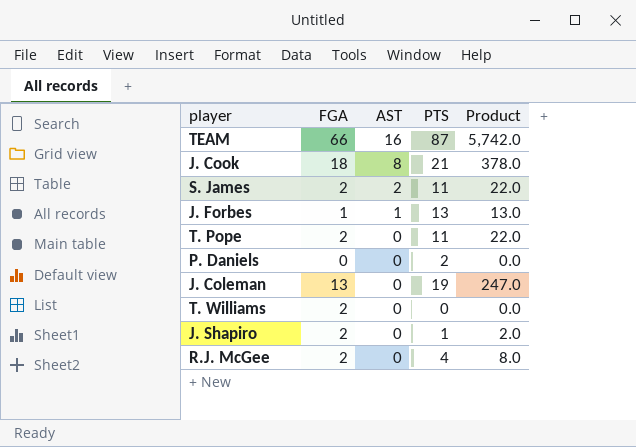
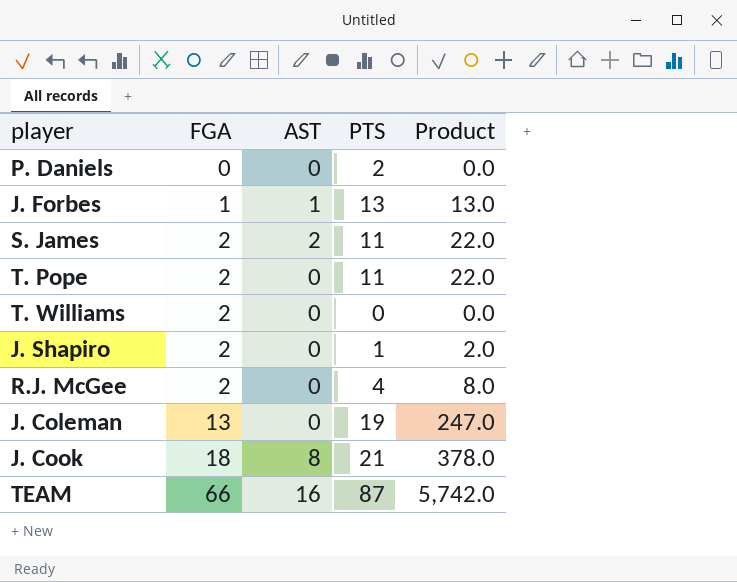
row order: AST descending -> FGA ascending

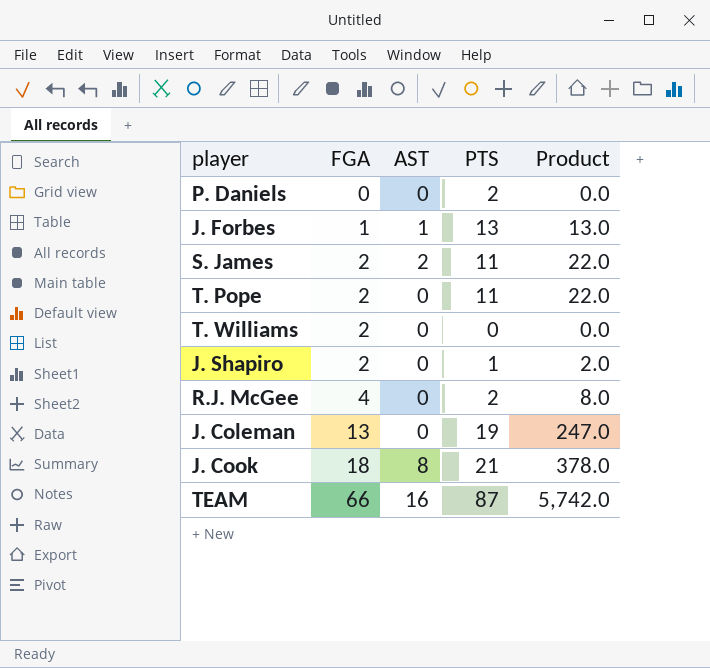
R.J. McGee | FGA: 2 -> 4
R.J. McGee | PTS: 4 -> 2

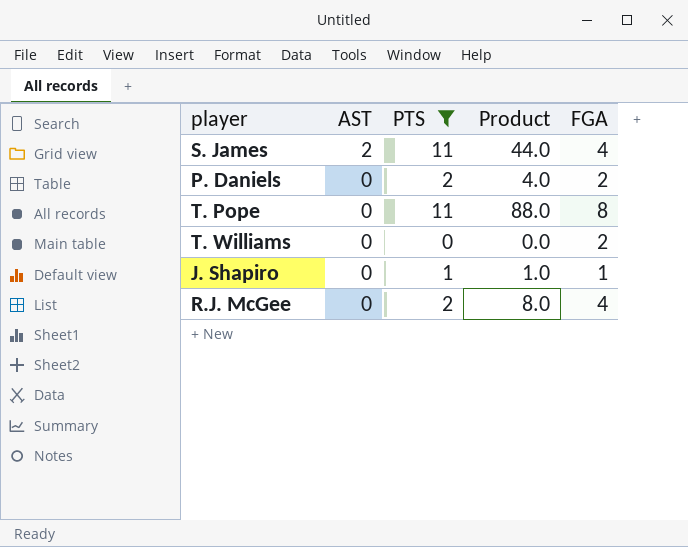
filter: none -> PTS <= 11
row order: FGA ascending -> AST descending
column FGA | position: 2 -> 5
S. James | Product: 22.0 -> 44.0
S. James | FGA: 2 -> 4
P. Daniels | Product: 0.0 -> 4.0
P. Daniels | FGA: 0 -> 2
T. Pope | Product: 22.0 -> 88.0
T. Pope | FGA: 2 -> 8
J. Shapiro | Product: 2.0 -> 1.0
J. Shapiro | FGA: 2 -> 1

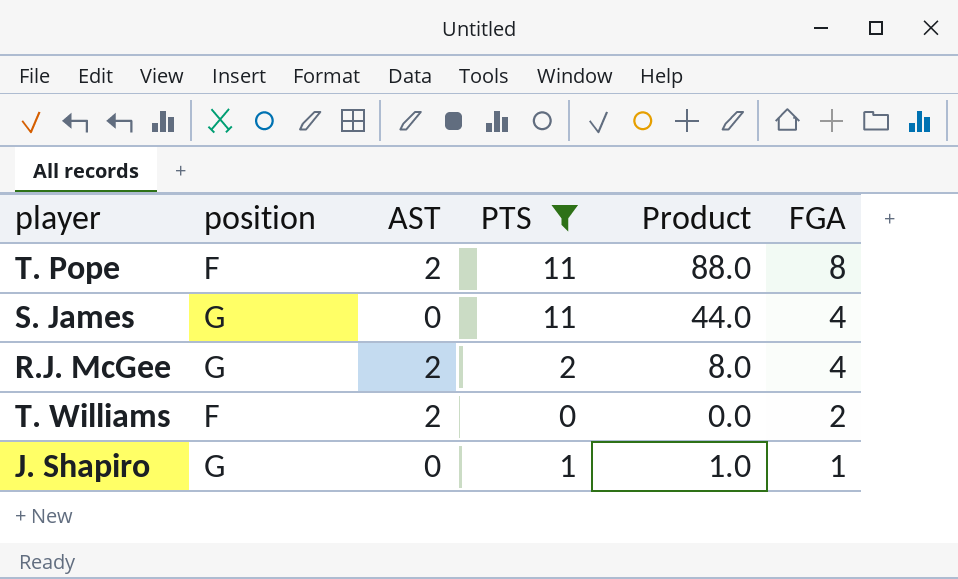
row order: AST descending -> FGA descending
column position | position: none -> 2
row P. Daniels: 0 | 2 | 4.0 | 2 -> none
T. Pope | AST: 0 -> 2
S. James | AST: 2 -> 0
R.J. McGee | AST: 0 -> 2
T. Williams | AST: 0 -> 2

